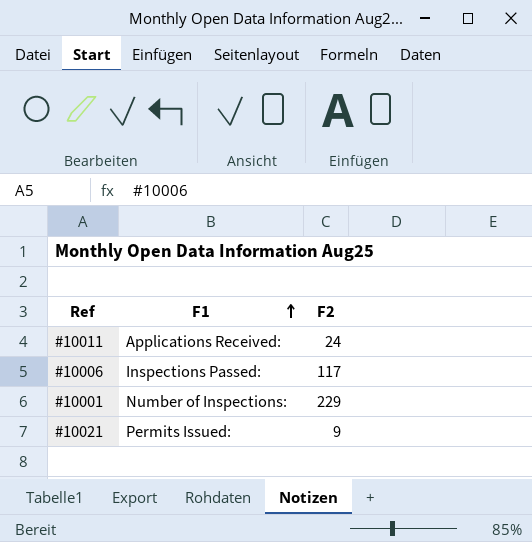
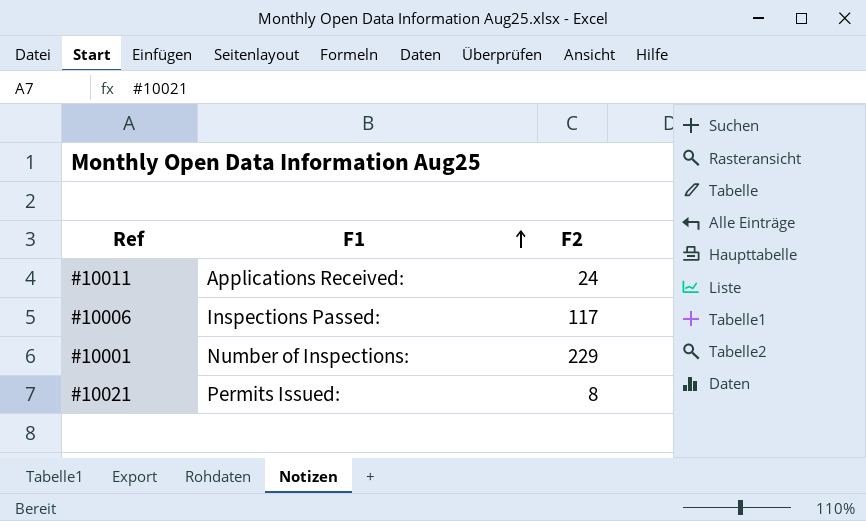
#10021 | F2: 9 -> 8

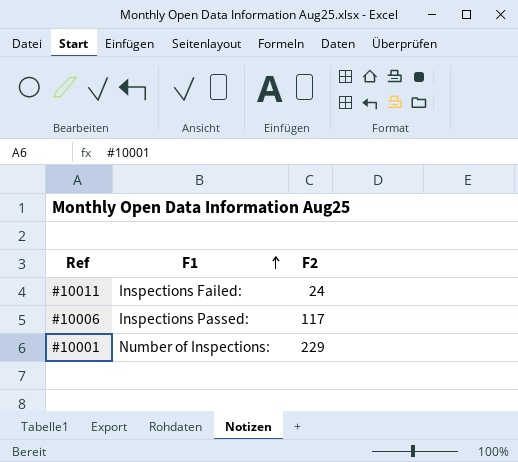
row #10021: Permits Issued: | 8 -> none
#10011 | F1: Applications Received: -> Inspections Failed:

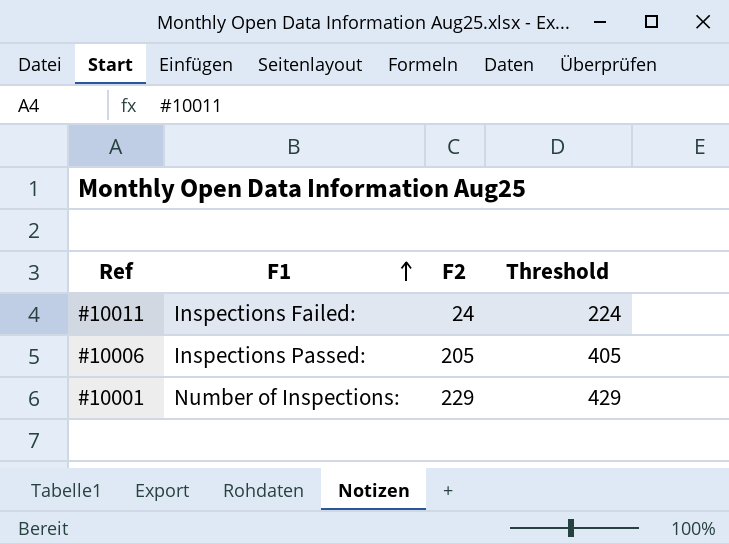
column Threshold | formula: none -> [F2] + 200
#10006 | F2: 117 -> 205

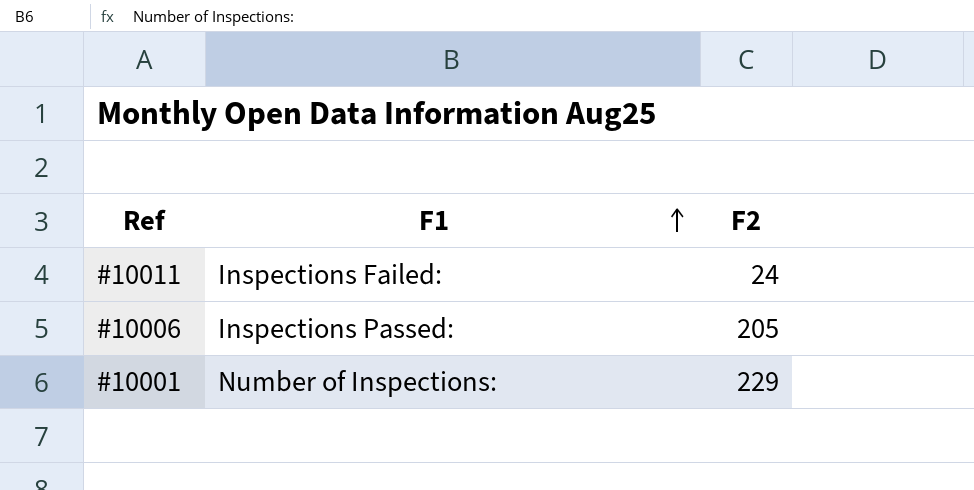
column Threshold | formula: [F2] + 200 -> none

